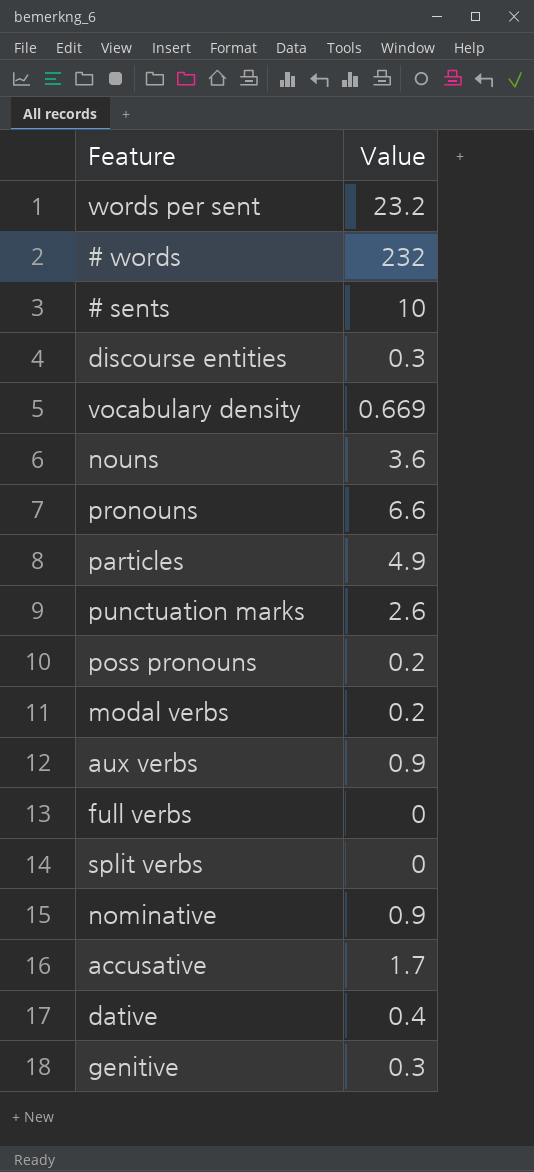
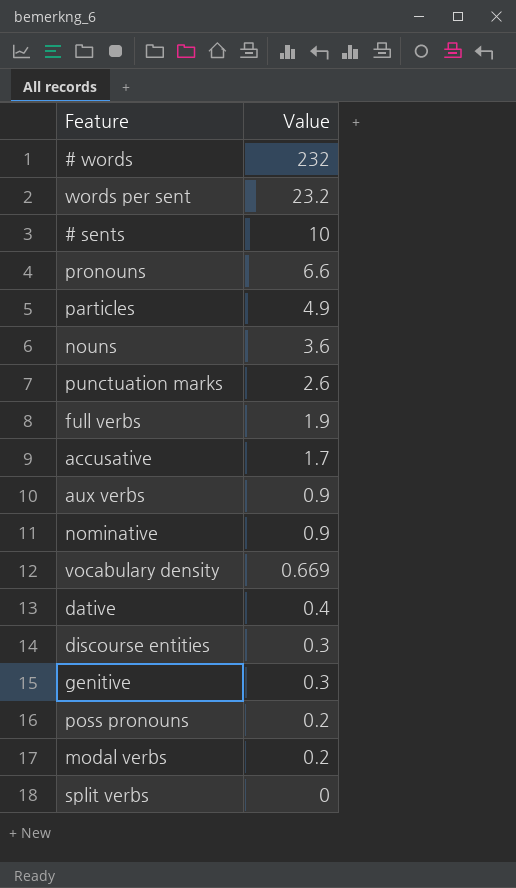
row order: none -> Value descending
full verbs | Value: 0 -> 1.9

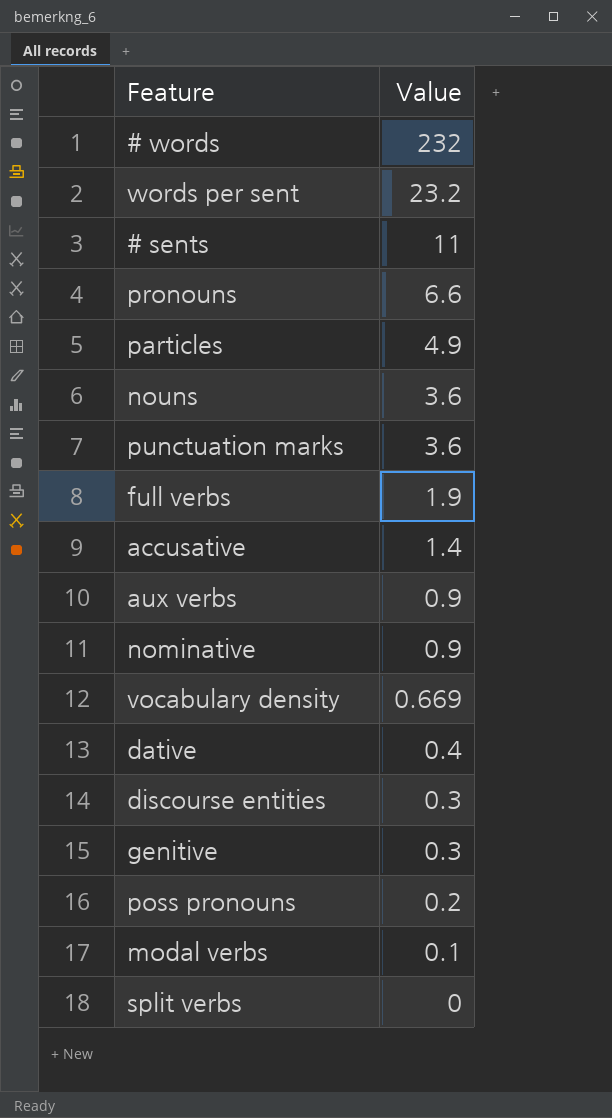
# sents | Value: 10 -> 11
punctuation marks | Value: 2.6 -> 3.6
accusative | Value: 1.7 -> 1.4
modal verbs | Value: 0.2 -> 0.1

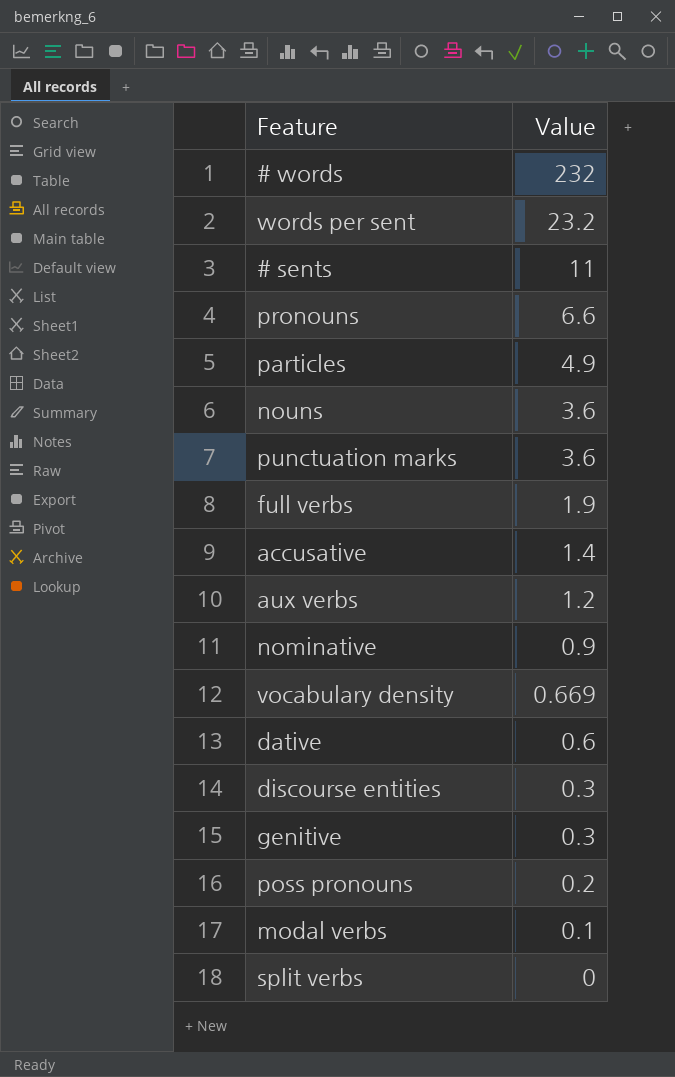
aux verbs | Value: 0.9 -> 1.2
dative | Value: 0.4 -> 0.6

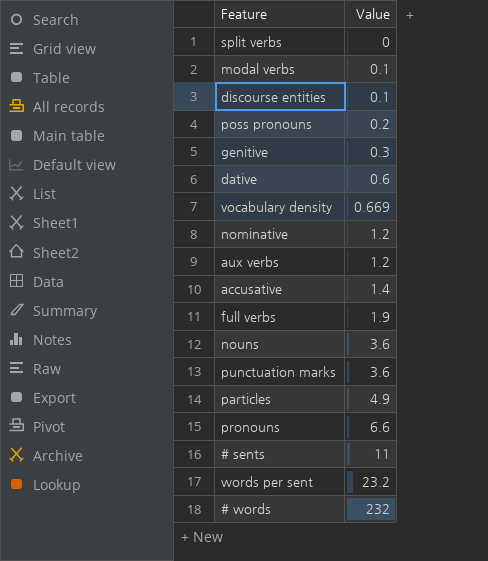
row order: Value descending -> Value ascending
discourse entities | Value: 0.3 -> 0.1
nominative | Value: 0.9 -> 1.2

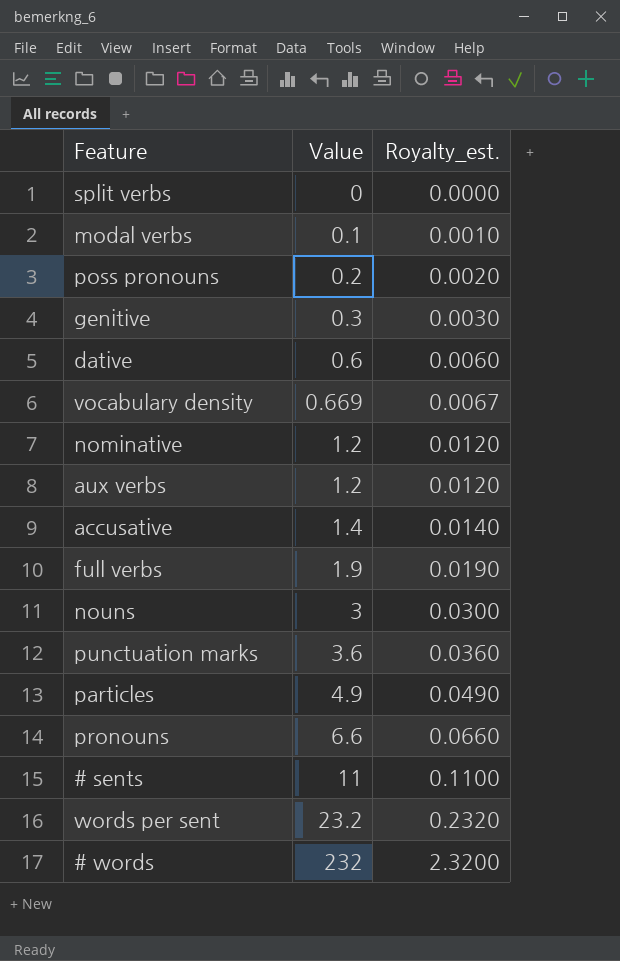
column Royalty_est. | formula: none -> [Value] * 0.01
row discourse entities: 0.1 -> none
nouns | Value: 3.6 -> 3

